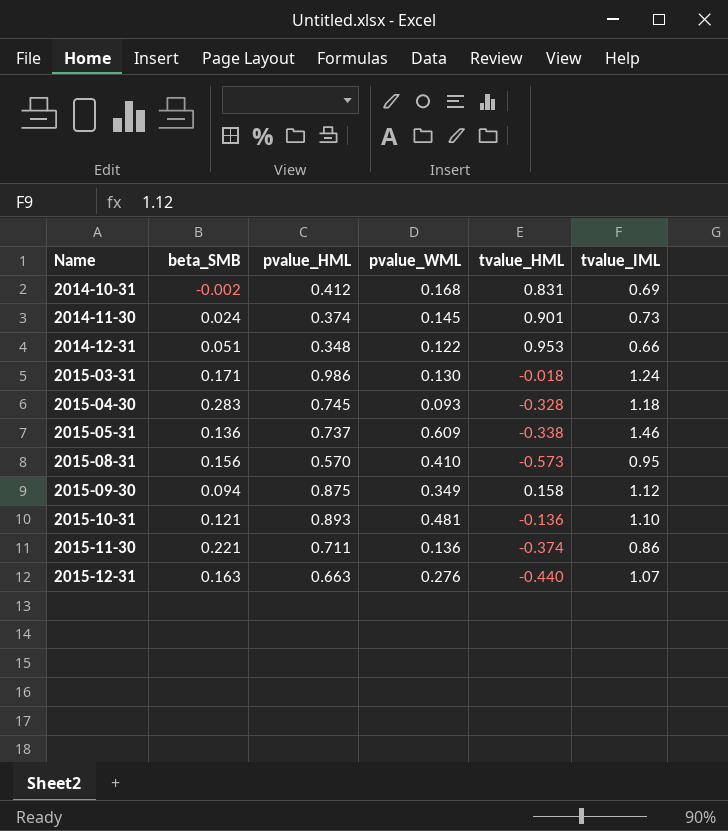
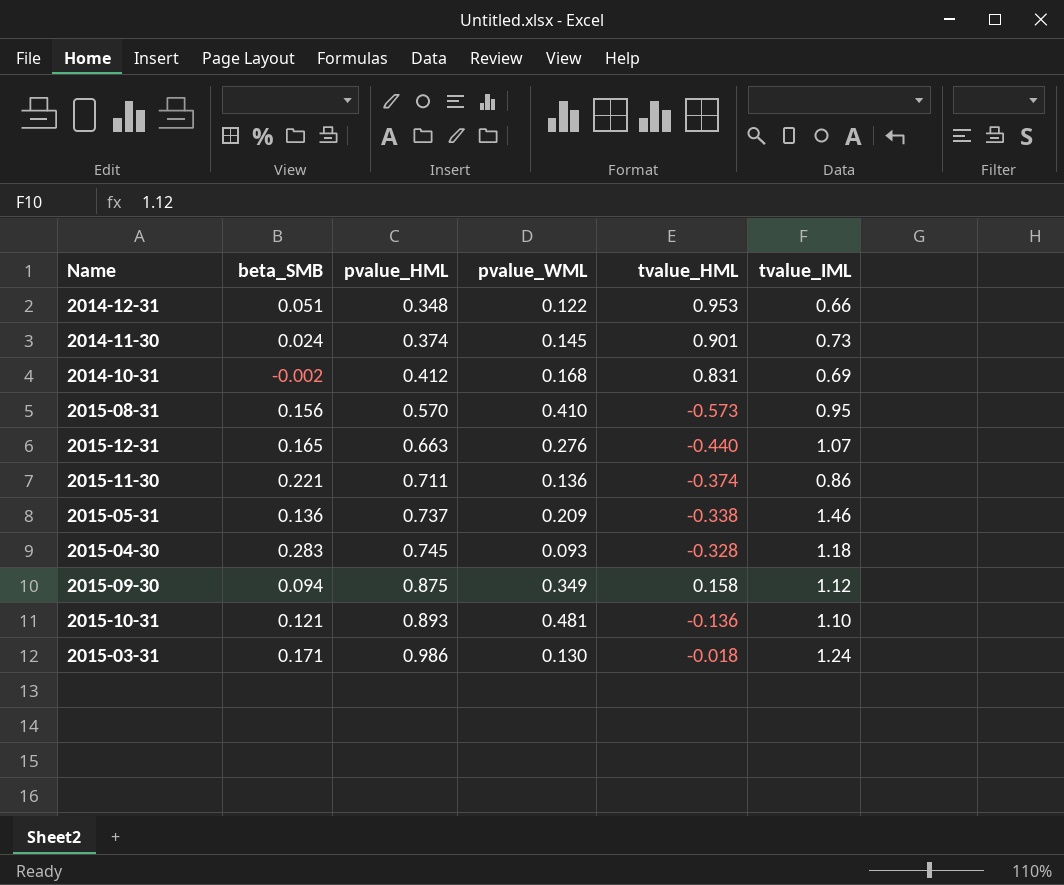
row order: Name ascending -> pvalue_HML ascending
2015-12-31 | beta_SMB: 0.163 -> 0.165
2015-05-31 | pvalue_WML: 0.609 -> 0.209

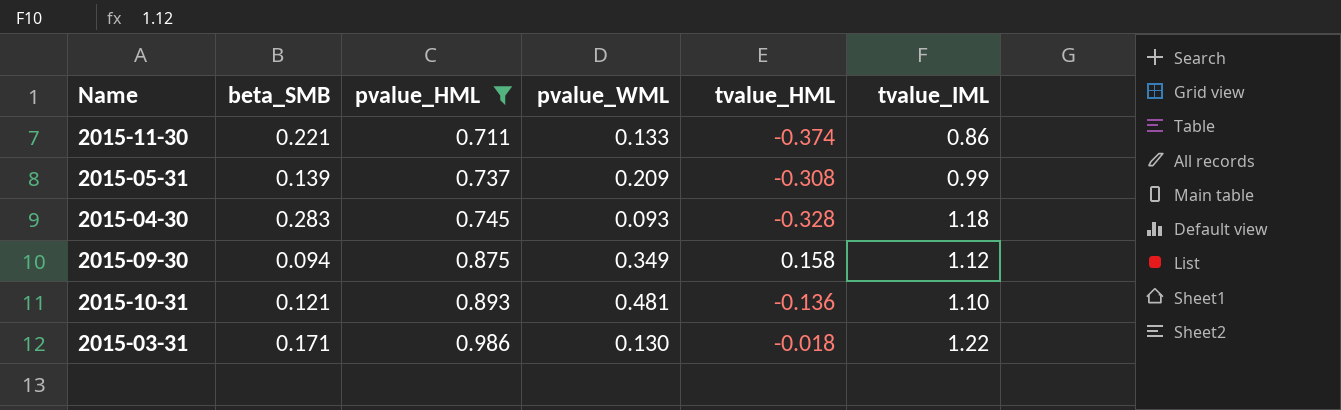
filter: none -> pvalue_HML >= 0.711
2015-11-30 | pvalue_WML: 0.136 -> 0.133
2015-05-31 | beta_SMB: 0.136 -> 0.139
2015-05-31 | tvalue_HML: -0.338 -> -0.308
2015-05-31 | tvalue_IML: 1.46 -> 0.99
2015-03-31 | tvalue_IML: 1.24 -> 1.22

